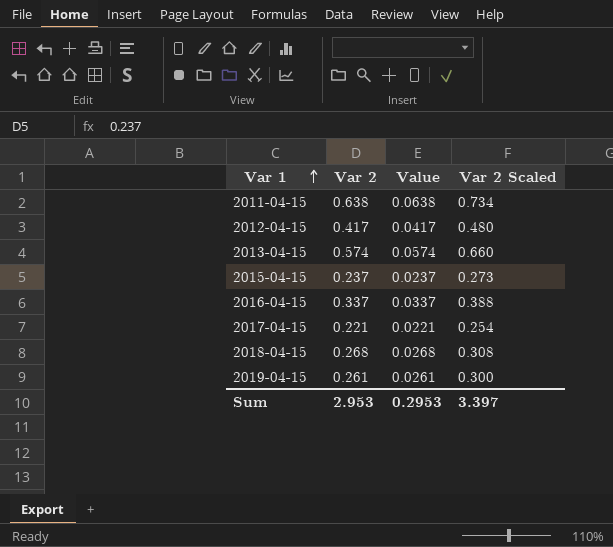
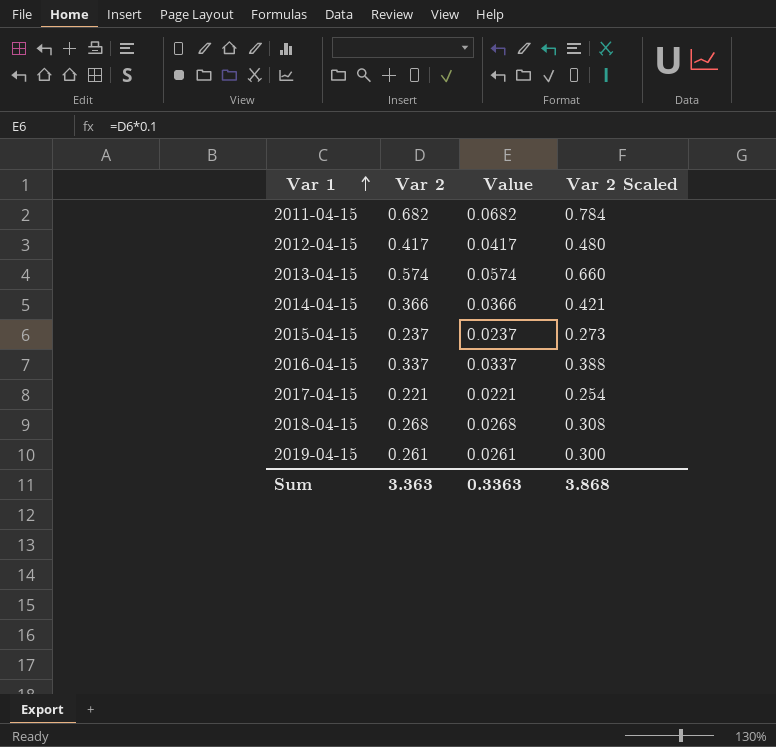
2011-04-15 | Var 2: 0.638 -> 0.682
2011-04-15 | Value: 0.0638 -> 0.0682
2011-04-15 | Var 2 Scaled: 0.734 -> 0.784
row 2014-04-15: none -> 0.366 | 0.0366 | 0.421
Sum | Var 2: 2.953 -> 3.363
Sum | Value: 0.2953 -> 0.3363
Sum | Var 2 Scaled: 3.397 -> 3.868

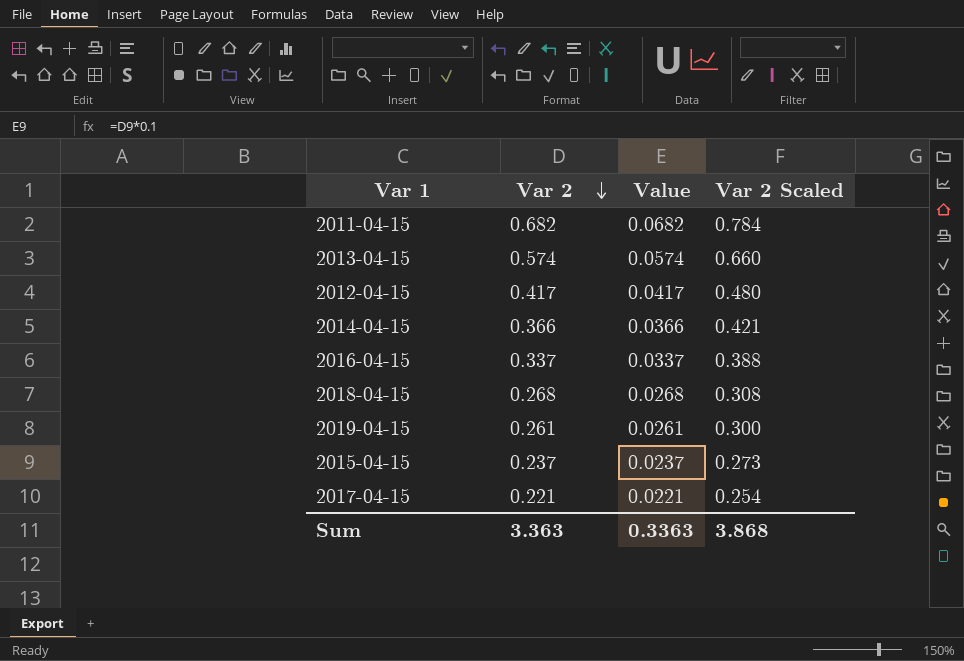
row order: Var 1 ascending -> Var 2 descending

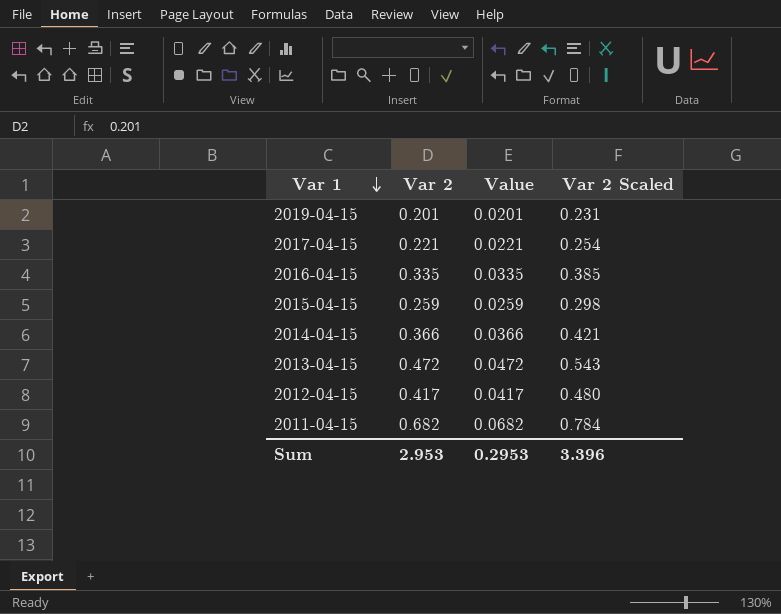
row order: Var 2 descending -> Var 1 descending
row 2018-04-15: 0.268 | 0.0268 | 0.308 -> none
2019-04-15 | Var 2: 0.261 -> 0.201
2019-04-15 | Value: 0.0261 -> 0.0201
2019-04-15 | Var 2 Scaled: 0.300 -> 0.231
2016-04-15 | Var 2: 0.337 -> 0.335
2016-04-15 | Value: 0.0337 -> 0.0335
2016-04-15 | Var 2 Scaled: 0.388 -> 0.385
2015-04-15 | Var 2: 0.237 -> 0.259
2015-04-15 | Value: 0.0237 -> 0.0259
2015-04-15 | Var 2 Scaled: 0.273 -> 0.298
2013-04-15 | Var 2: 0.574 -> 0.472
2013-04-15 | Value: 0.0574 -> 0.0472
2013-04-15 | Var 2 Scaled: 0.660 -> 0.543
Sum | Var 2: 3.363 -> 2.953
Sum | Value: 0.3363 -> 0.2953
Sum | Var 2 Scaled: 3.868 -> 3.396

